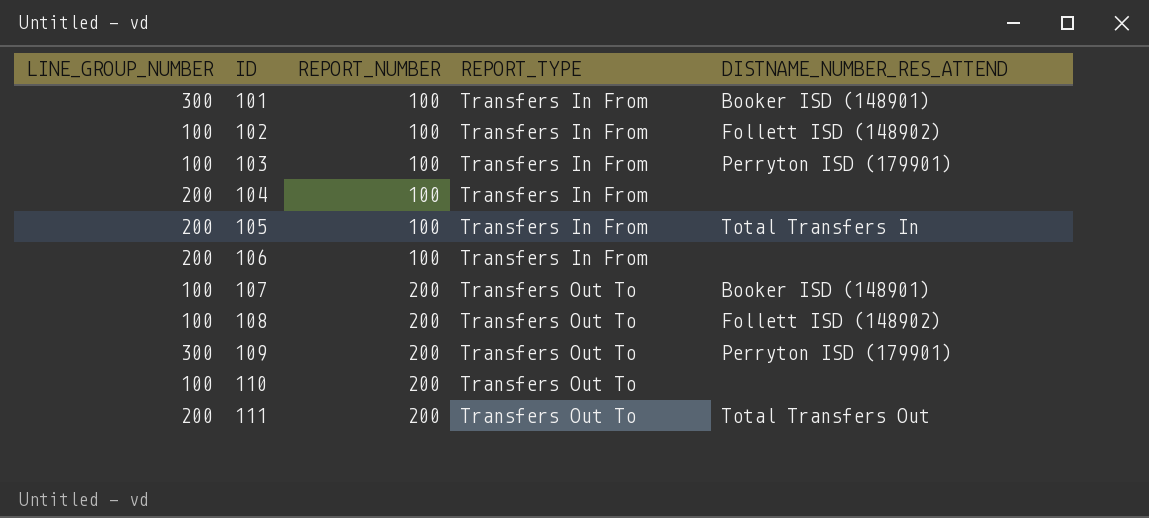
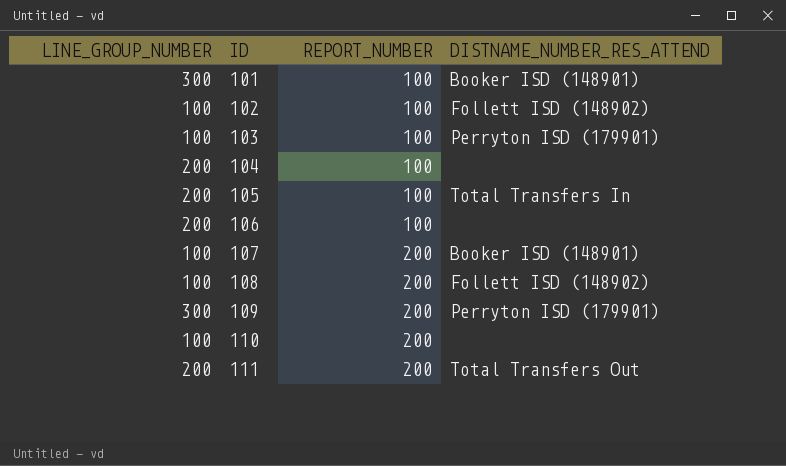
column REPORT_TYPE | position: 4 -> none

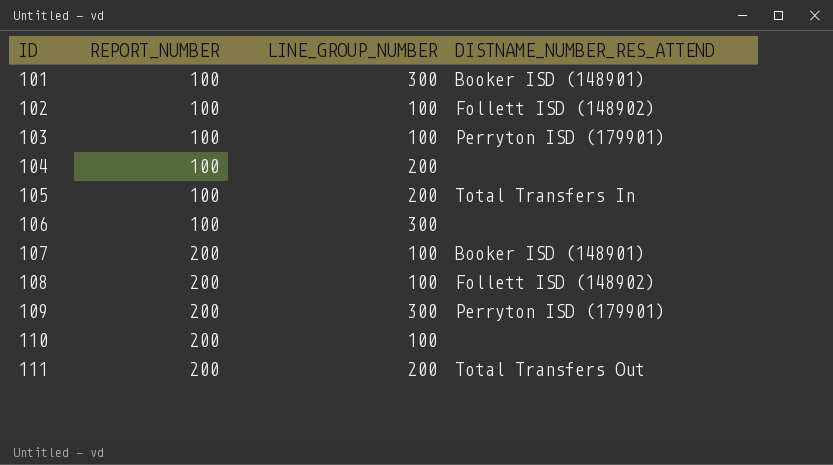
column LINE_GROUP_NUMBER | position: 1 -> 3
106 | LINE_GROUP_NUMBER: 200 -> 300

